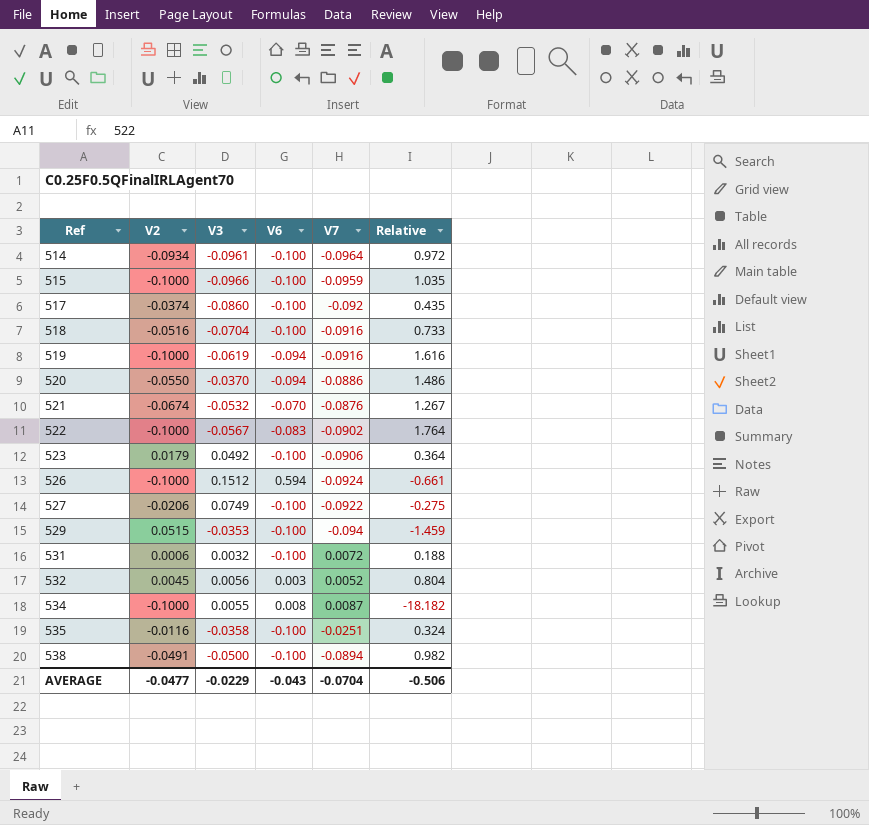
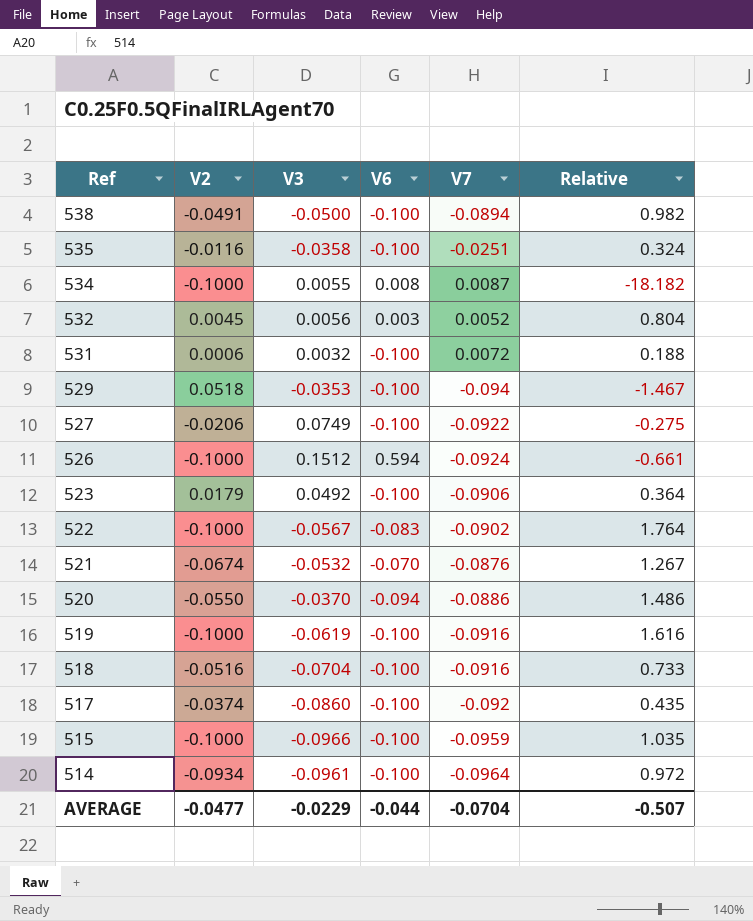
row order: Ref ascending -> Ref descending
529 | V2: 0.0515 -> 0.0518
529 | Relative: -1.459 -> -1.467
519 | V6: -0.094 -> -0.100
AVERAGE | V6: -0.043 -> -0.044
AVERAGE | Relative: -0.506 -> -0.507

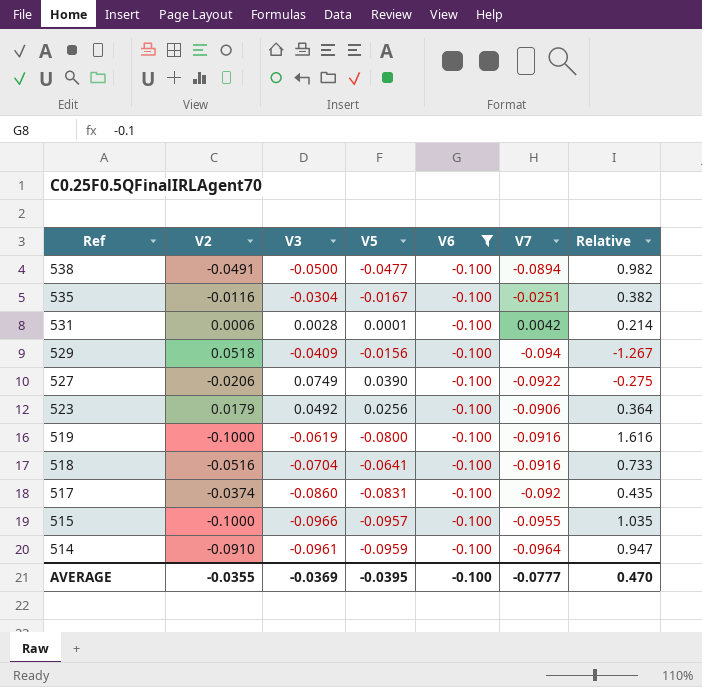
filter: none -> V6 = -0.100
column V5 | position: none -> 4
535 | V3: -0.0358 -> -0.0304
535 | Relative: 0.324 -> 0.382
531 | V3: 0.0032 -> 0.0028
531 | V7: 0.0072 -> 0.0042
531 | Relative: 0.188 -> 0.214
529 | V3: -0.0353 -> -0.0409
529 | Relative: -1.467 -> -1.267
515 | V7: -0.0959 -> -0.0955
514 | V2: -0.0934 -> -0.0910
514 | Relative: 0.972 -> 0.947
AVERAGE | V2: -0.0477 -> -0.0355
AVERAGE | V3: -0.0229 -> -0.0369
AVERAGE | V6: -0.044 -> -0.100
AVERAGE | V7: -0.0704 -> -0.0777
AVERAGE | Relative: -0.507 -> 0.470

